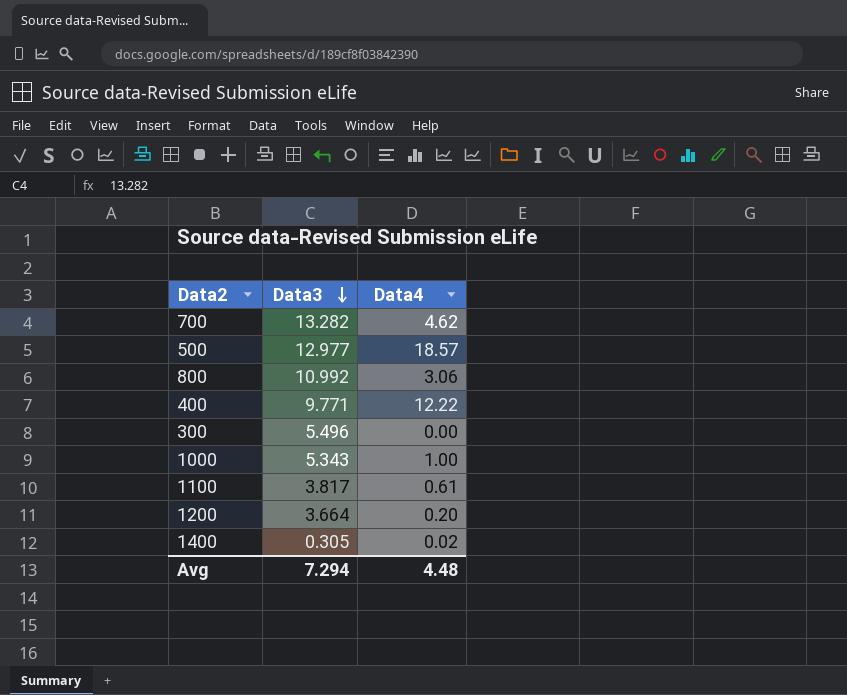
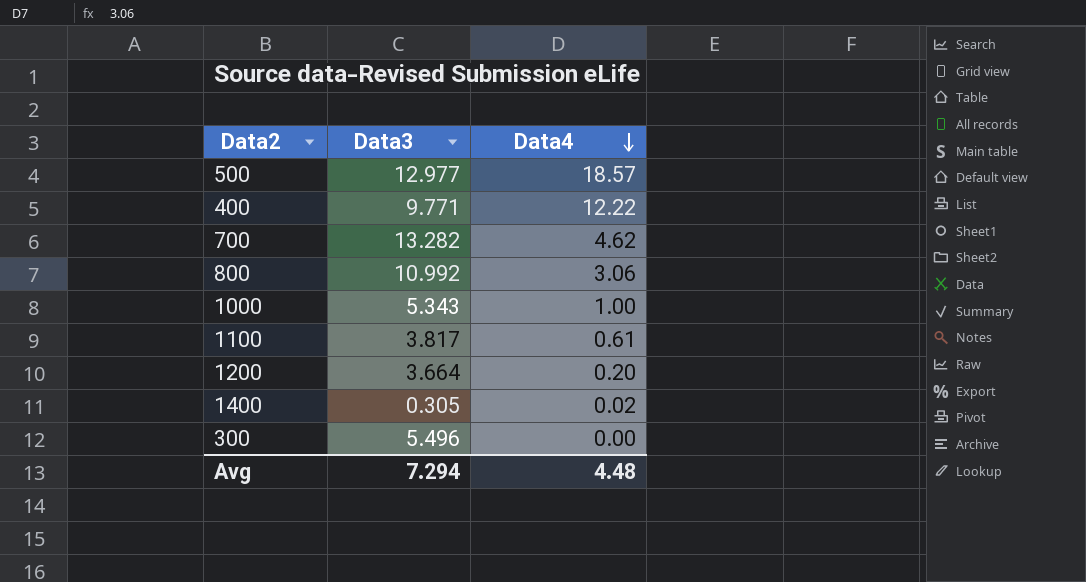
row order: Data3 descending -> Data4 descending

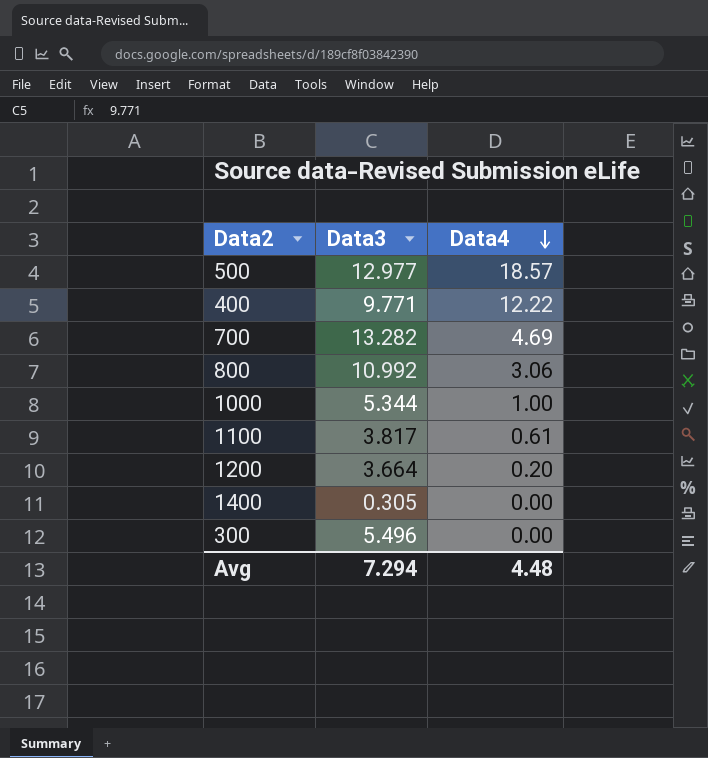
700 | Data4: 4.62 -> 4.69
1000 | Data3: 5.343 -> 5.344
1400 | Data4: 0.02 -> 0.00

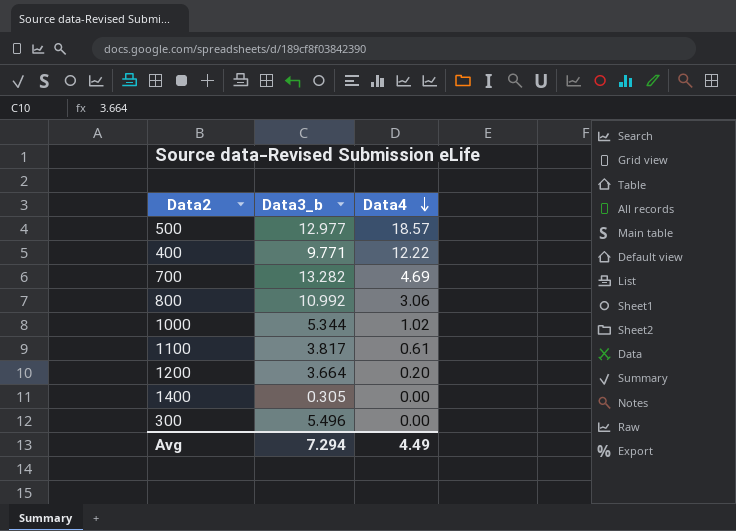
column name: Data3 -> Data3_b
1000 | Data4: 1.00 -> 1.02
Avg | Data4: 4.48 -> 4.49

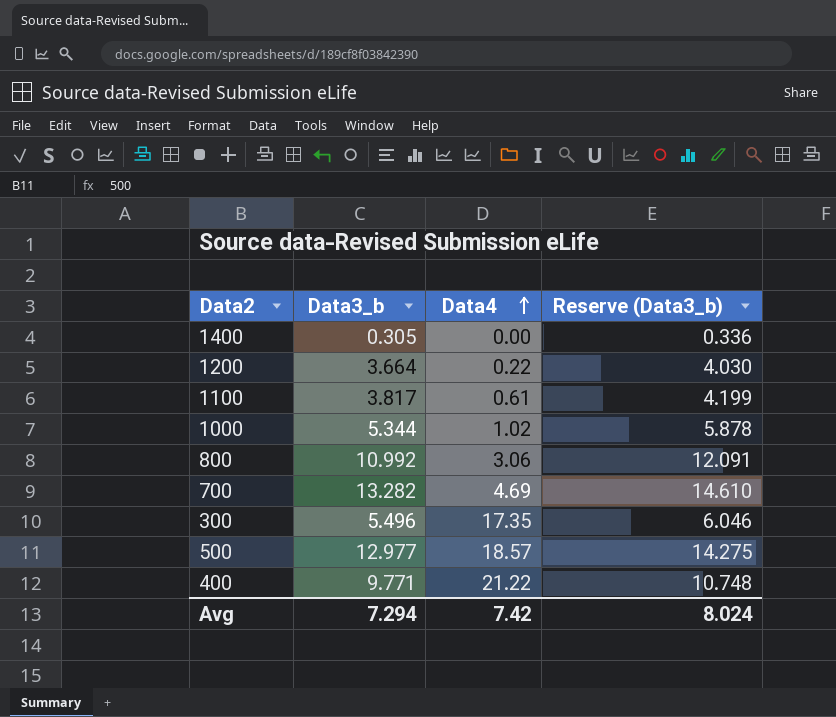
row order: Data4 descending -> Data4 ascending
column Reserve (Data3_b) | formula: none -> [Data3_b] * 1.1
1200 | Data4: 0.20 -> 0.22
300 | Data4: 0.00 -> 17.35
400 | Data4: 12.22 -> 21.22
Avg | Data4: 4.49 -> 7.42

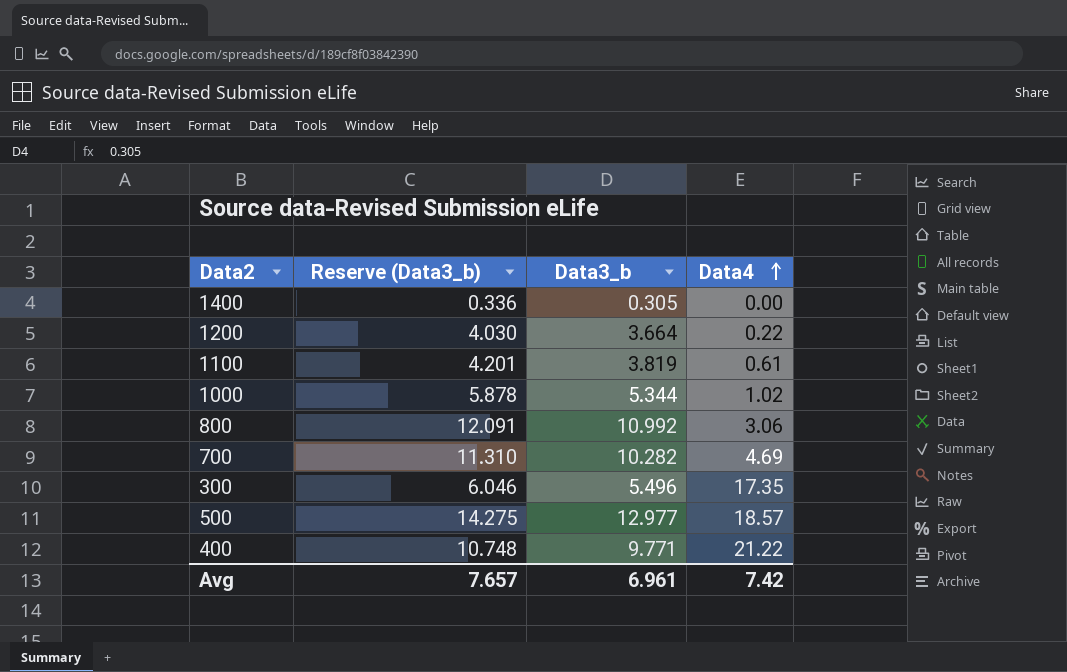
column Reserve (Data3_b) | position: 4 -> 2
1100 | Reserve (Data3_b): 4.199 -> 4.201
1100 | Data3_b: 3.817 -> 3.819
700 | Reserve (Data3_b): 14.610 -> 11.310
700 | Data3_b: 13.282 -> 10.282
Avg | Reserve (Data3_b): 8.024 -> 7.657
Avg | Data3_b: 7.294 -> 6.961

